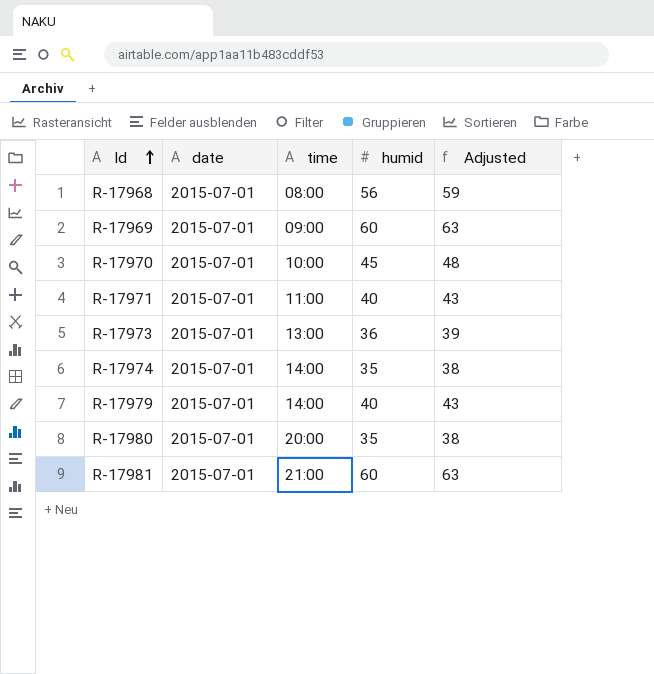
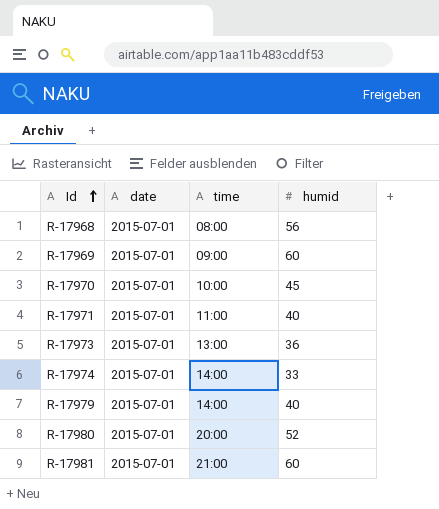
column Adjusted | formula: [humid] + 3 -> none
R-17974 | humid: 35 -> 33
R-17980 | humid: 35 -> 52

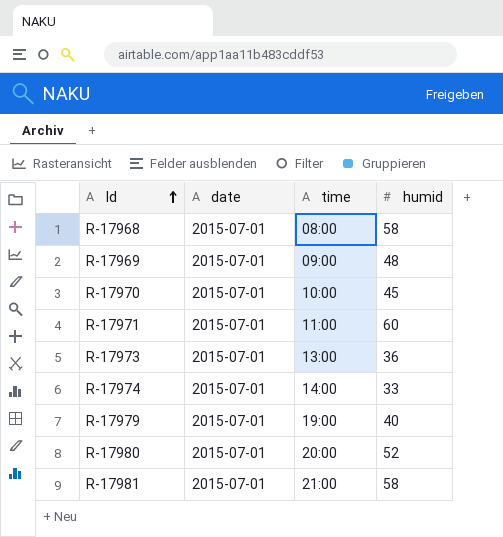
R-17968 | humid: 56 -> 58
R-17969 | humid: 60 -> 48
R-17971 | humid: 40 -> 60
R-17979 | time: 14:00 -> 19:00
R-17981 | humid: 60 -> 58

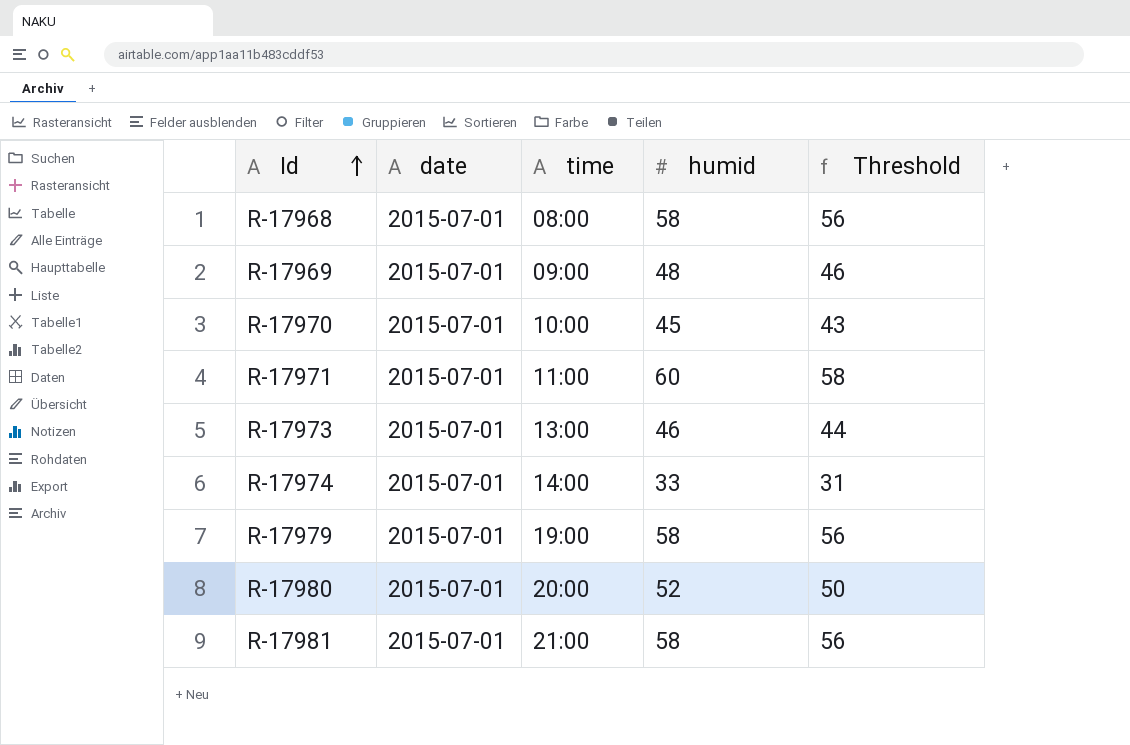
column Threshold | formula: none -> [humid] - 2
R-17973 | humid: 36 -> 46
R-17979 | humid: 40 -> 58

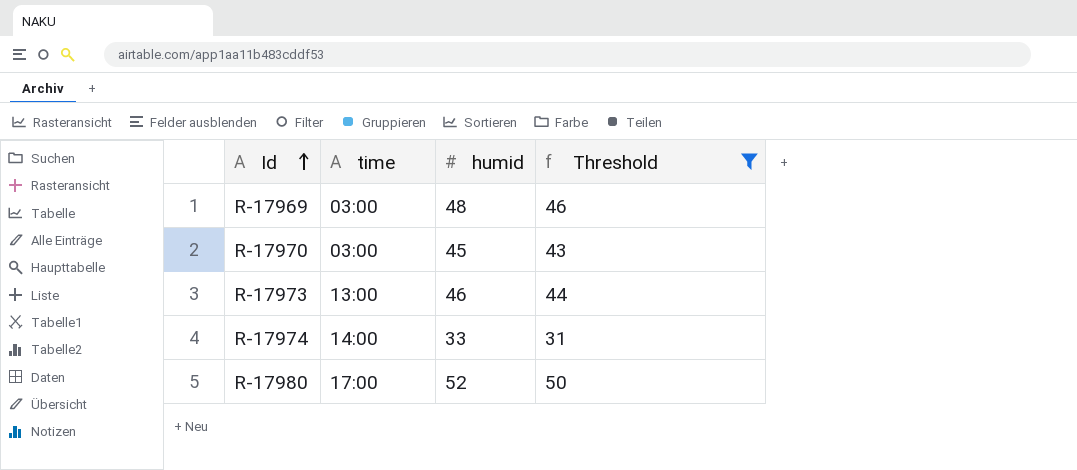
filter: none -> Threshold <= 50
column date | position: 2 -> none
R-17969 | time: 09:00 -> 03:00
R-17970 | time: 10:00 -> 03:00
R-17980 | time: 20:00 -> 17:00

